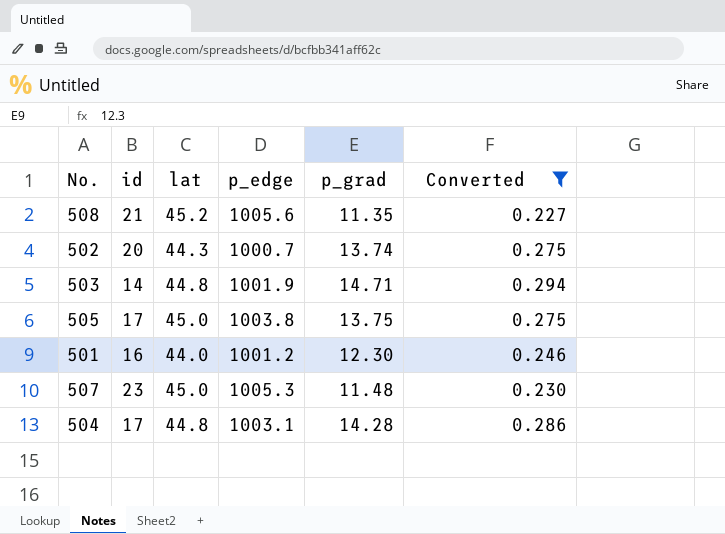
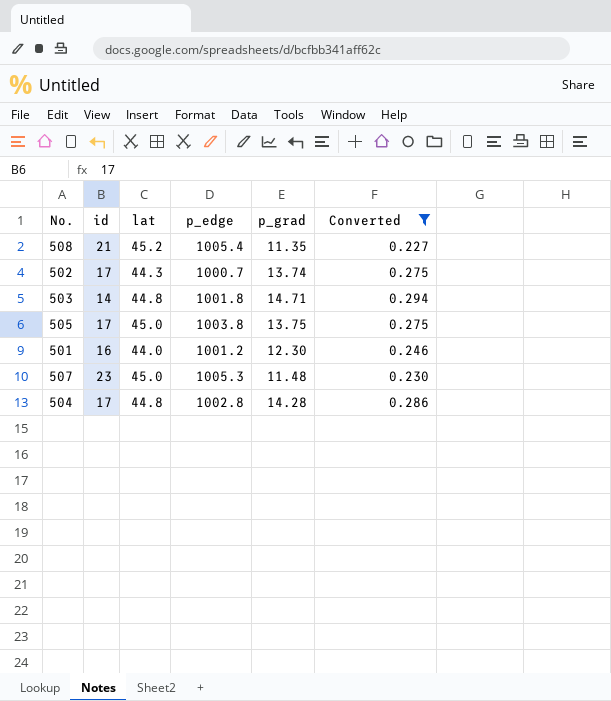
508 | p_edge: 1005.6 -> 1005.4
502 | id: 20 -> 17
503 | p_edge: 1001.9 -> 1001.8
504 | p_edge: 1003.1 -> 1002.8

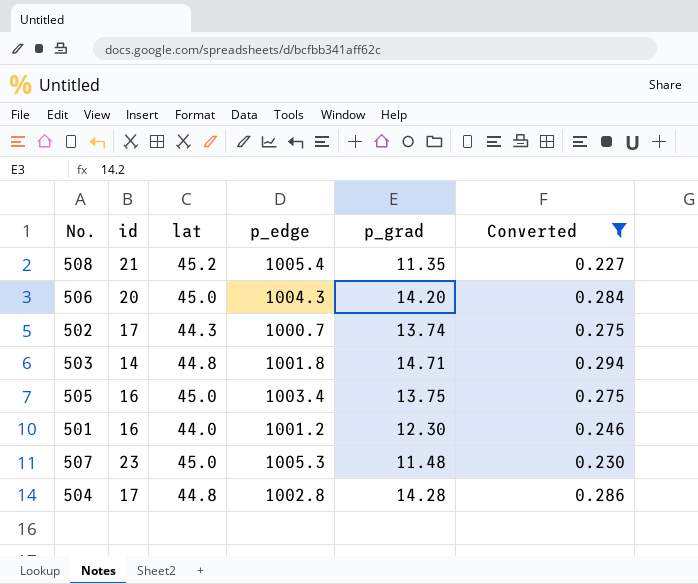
row 506: none -> 20 | 45.0 | 1004.3 | 14.20 | 0.284
505 | id: 17 -> 16
505 | p_edge: 1003.8 -> 1003.4

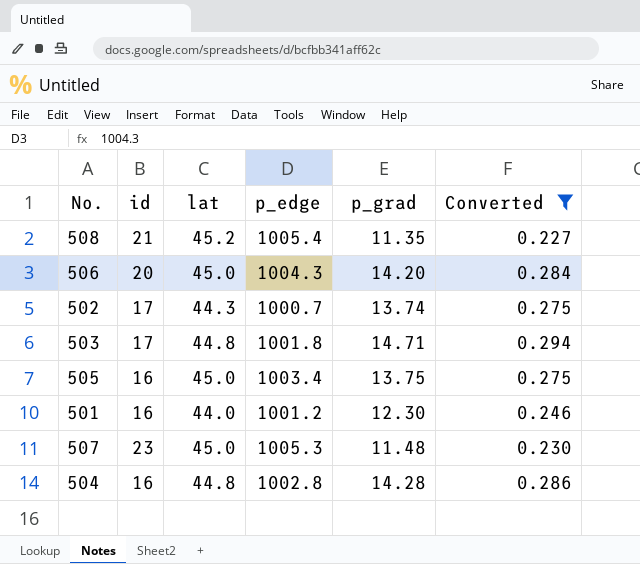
503 | id: 14 -> 17
504 | id: 17 -> 16

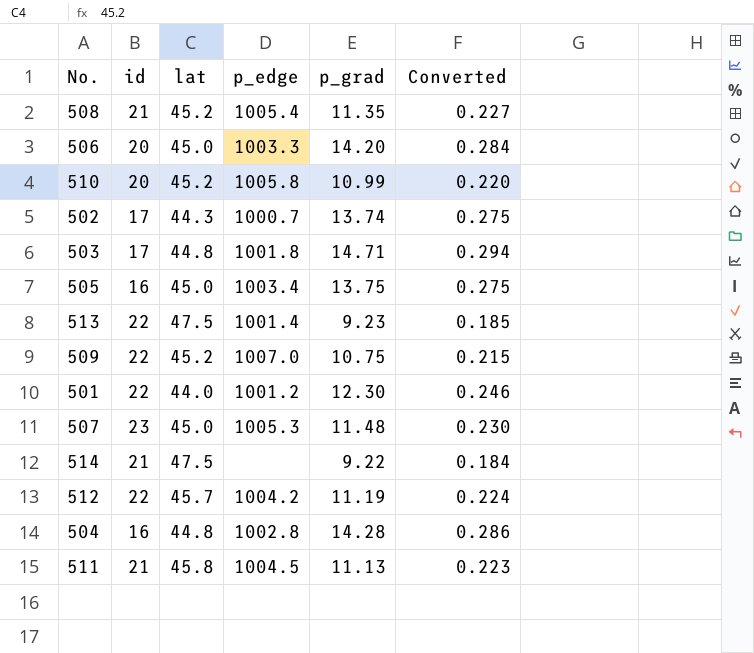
filter: Converted >= 0.227 -> none
506 | p_edge: 1004.3 -> 1003.3
501 | id: 16 -> 22

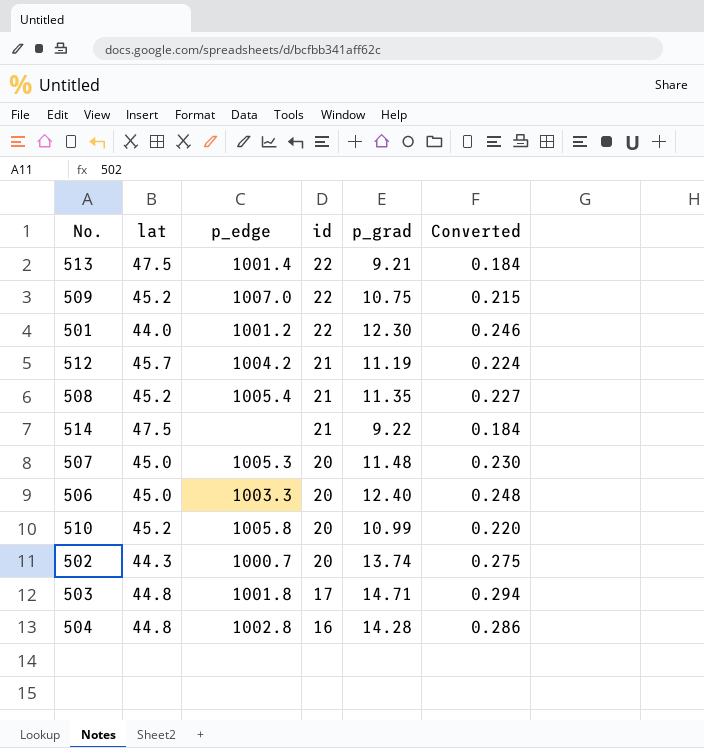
row order: none -> id descending
column id | position: 2 -> 4
row 505: 16 | 45.0 | 1003.4 | 13.75 | 0.275 -> none
row 511: 21 | 45.8 | 1004.5 | 11.13 | 0.223 -> none
513 | p_grad: 9.23 -> 9.21
513 | Converted: 0.185 -> 0.184
512 | id: 22 -> 21
507 | id: 23 -> 20
506 | p_grad: 14.20 -> 12.40
506 | Converted: 0.284 -> 0.248
502 | id: 17 -> 20

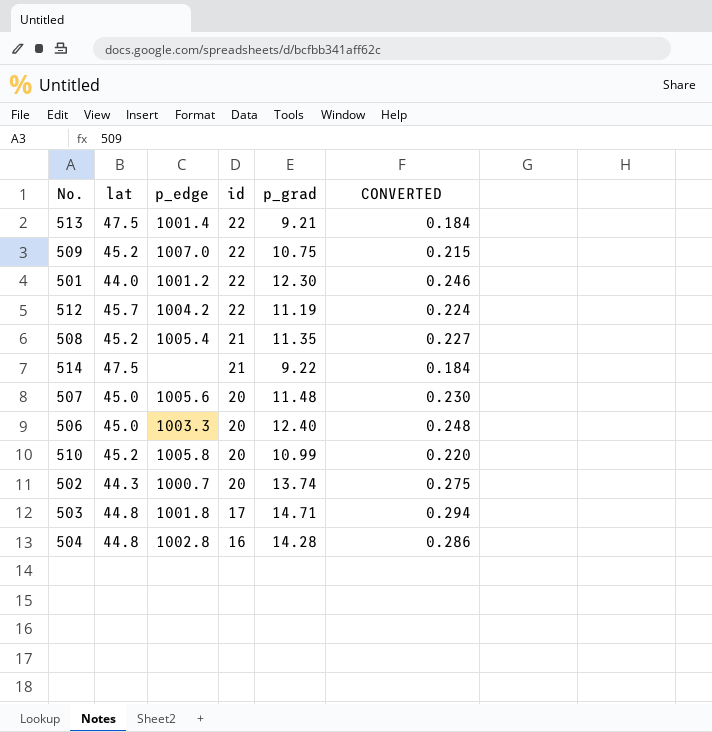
column name: Converted -> CONVERTED
512 | id: 21 -> 22
507 | p_edge: 1005.3 -> 1005.6

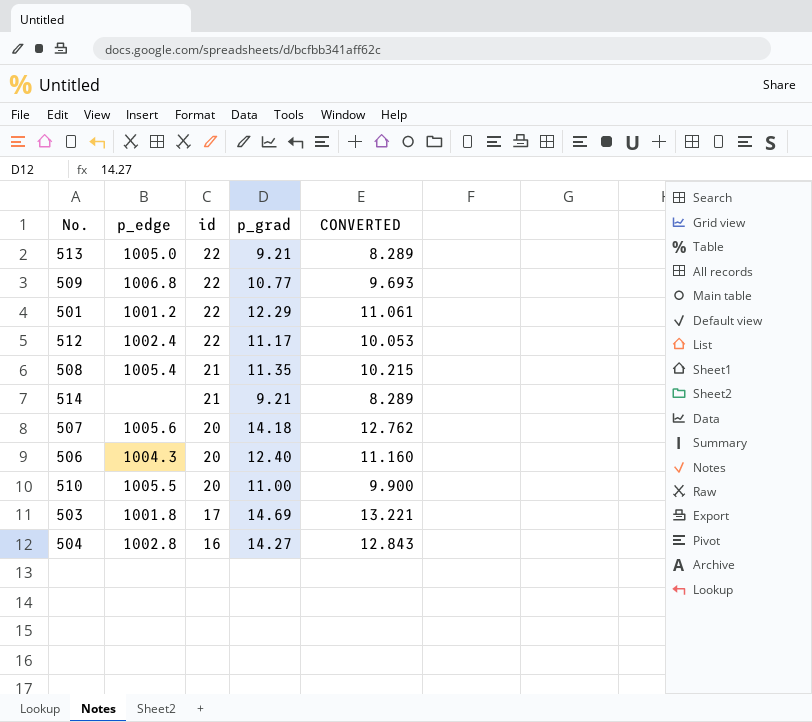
column lat | position: 2 -> none
column CONVERTED | formula: [p_grad] * 0.02 -> [p_grad] * 0.9
row 502: 44.3 | 1000.7 | 20 | 13.74 | 0.275 -> none
513 | p_edge: 1001.4 -> 1005.0
509 | p_edge: 1007.0 -> 1006.8
509 | p_grad: 10.75 -> 10.77
501 | p_grad: 12.30 -> 12.29
512 | p_edge: 1004.2 -> 1002.4
512 | p_grad: 11.19 -> 11.17
514 | p_grad: 9.22 -> 9.21
507 | p_grad: 11.48 -> 14.18
506 | p_edge: 1003.3 -> 1004.3
510 | p_edge: 1005.8 -> 1005.5
510 | p_grad: 10.99 -> 11.00
503 | p_grad: 14.71 -> 14.69
504 | p_grad: 14.28 -> 14.27

